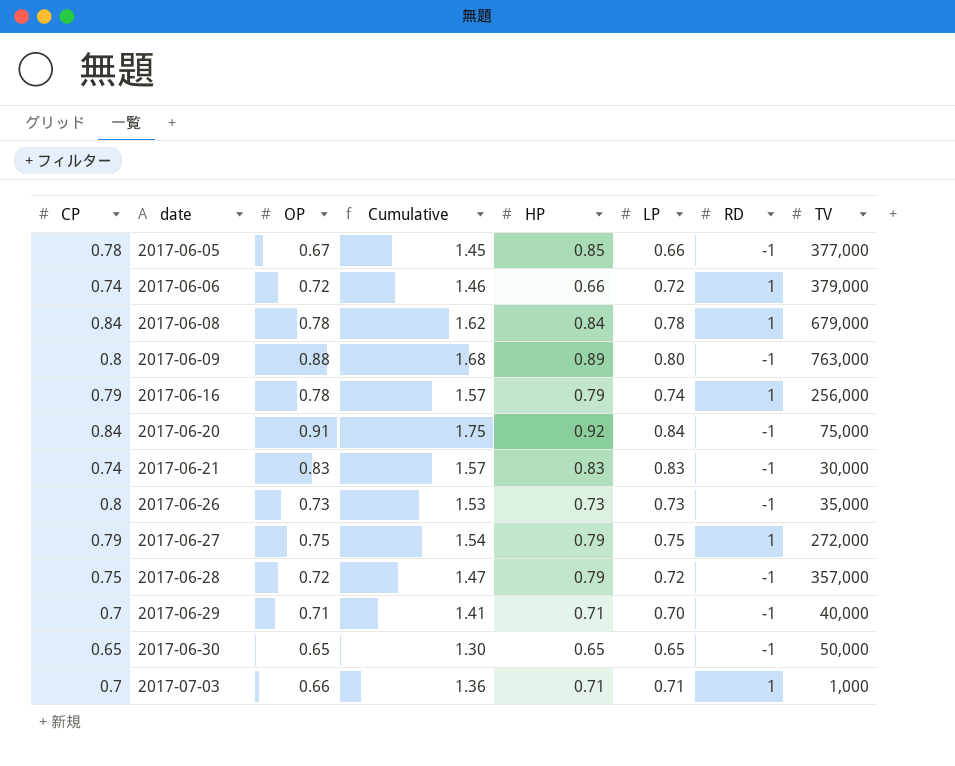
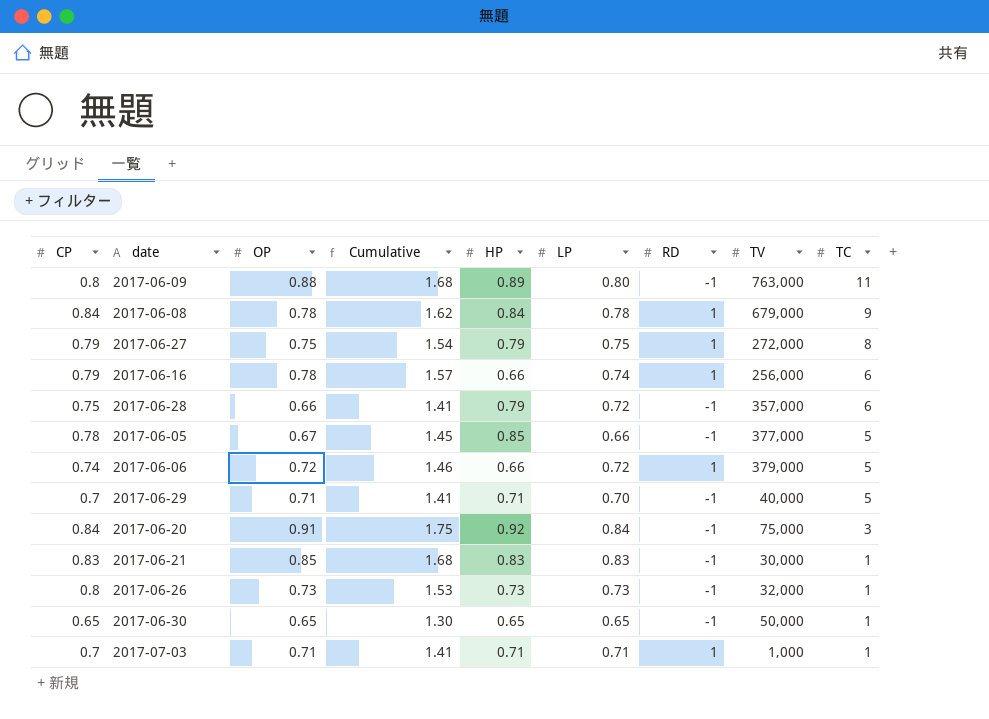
row order: date ascending -> TC descending
column TC | position: none -> 9
2017-06-16 | HP: 0.79 -> 0.66
2017-06-28 | OP: 0.72 -> 0.66
2017-06-28 | Cumulative: 1.47 -> 1.41
2017-06-21 | CP: 0.74 -> 0.83
2017-06-21 | OP: 0.83 -> 0.85
2017-06-21 | Cumulative: 1.57 -> 1.68
2017-06-26 | TV: 35,000 -> 32,000
2017-07-03 | OP: 0.66 -> 0.71
2017-07-03 | Cumulative: 1.36 -> 1.41

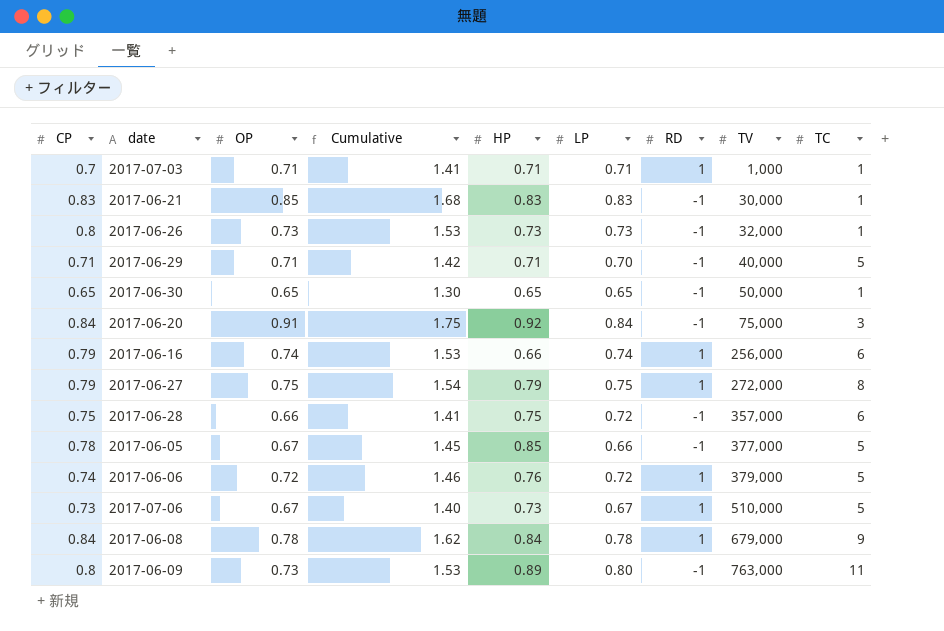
row order: TC descending -> TV ascending
2017-06-29 | CP: 0.7 -> 0.71
2017-06-29 | Cumulative: 1.41 -> 1.42
2017-06-16 | OP: 0.78 -> 0.74
2017-06-16 | Cumulative: 1.57 -> 1.53
2017-06-28 | HP: 0.79 -> 0.75
2017-06-06 | HP: 0.66 -> 0.76
row 2017-07-06: none -> 0.73 | 0.67 | 1.40 | 0.73 | 0.67 | 1 | 510,000 | 5
2017-06-09 | OP: 0.88 -> 0.73
2017-06-09 | Cumulative: 1.68 -> 1.53

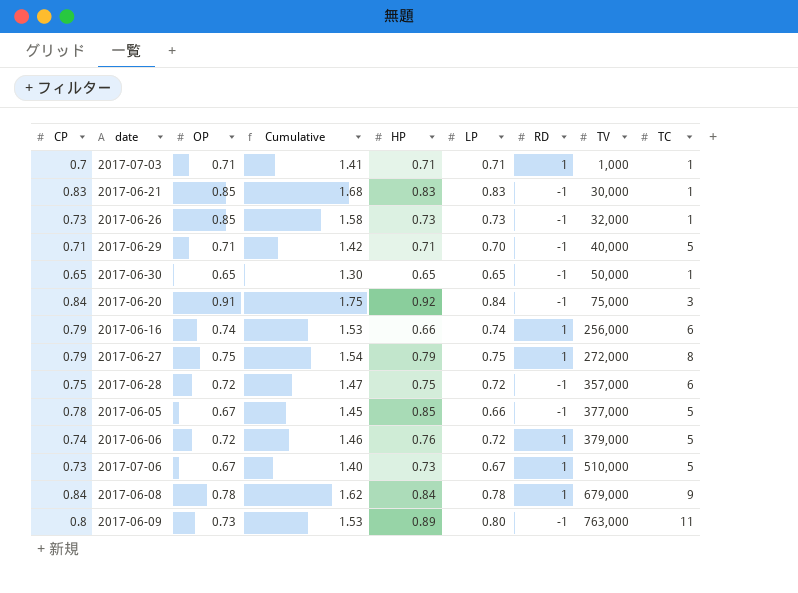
2017-06-26 | CP: 0.8 -> 0.73
2017-06-26 | OP: 0.73 -> 0.85
2017-06-26 | Cumulative: 1.53 -> 1.58
2017-06-28 | OP: 0.66 -> 0.72
2017-06-28 | Cumulative: 1.41 -> 1.47

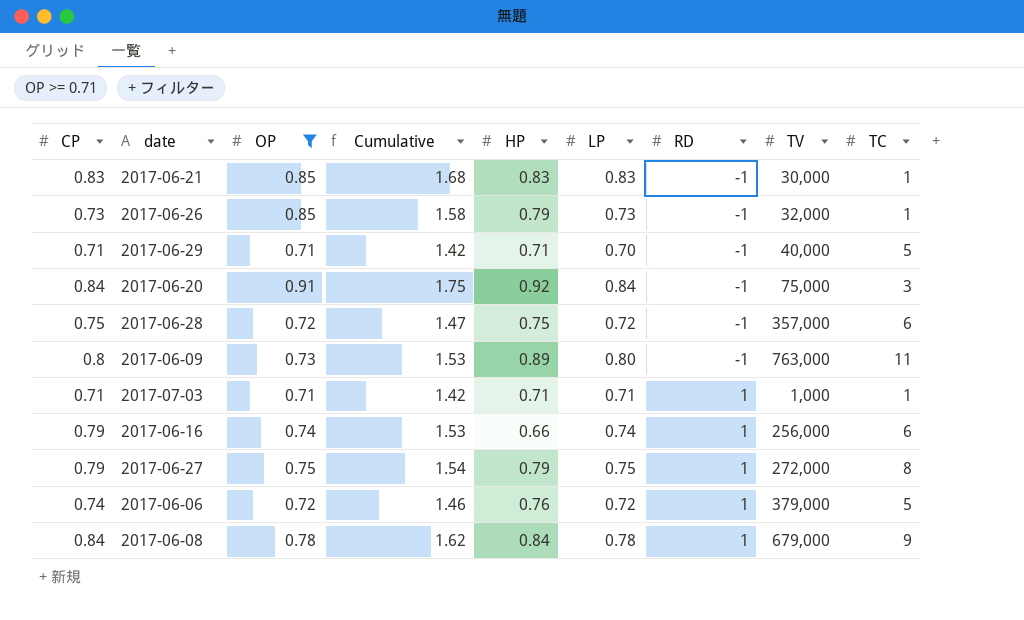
filter: none -> OP >= 0.71
row order: TV ascending -> RD ascending
2017-06-26 | HP: 0.73 -> 0.79
2017-07-03 | CP: 0.7 -> 0.71
2017-07-03 | Cumulative: 1.41 -> 1.42

